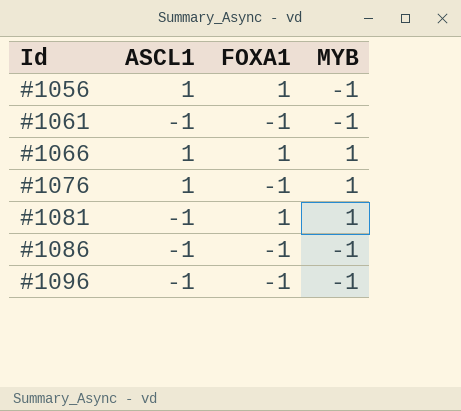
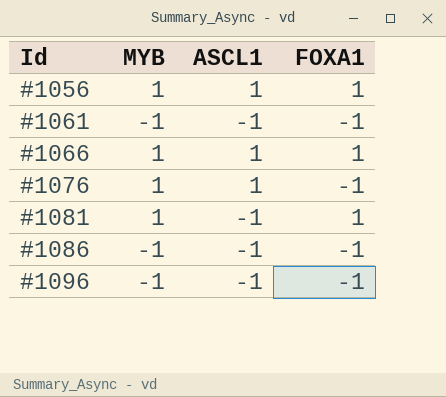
column MYB | position: 4 -> 2
#1056 | MYB: -1 -> 1

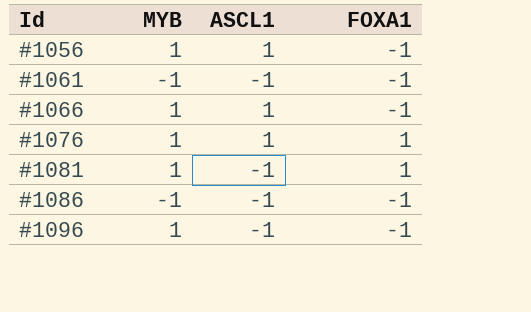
#1056 | FOXA1: 1 -> -1
#1066 | FOXA1: 1 -> -1
#1076 | FOXA1: -1 -> 1
#1096 | MYB: -1 -> 1

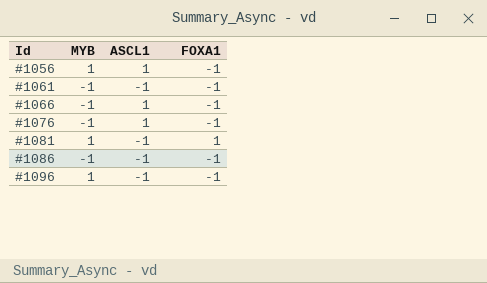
#1066 | MYB: 1 -> -1
#1076 | MYB: 1 -> -1
#1076 | FOXA1: 1 -> -1

